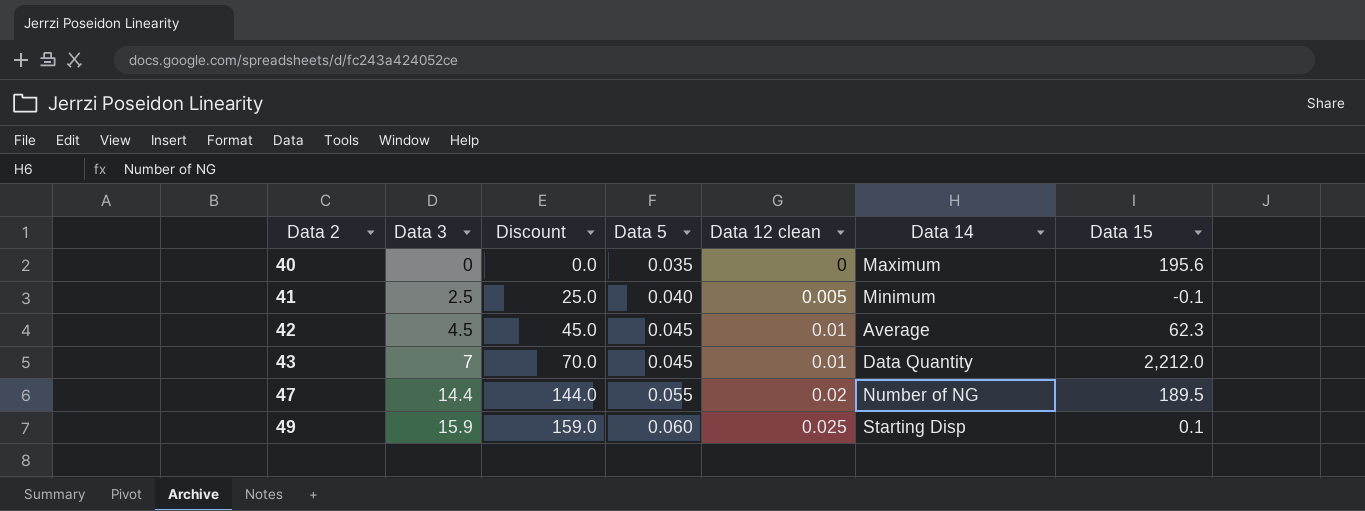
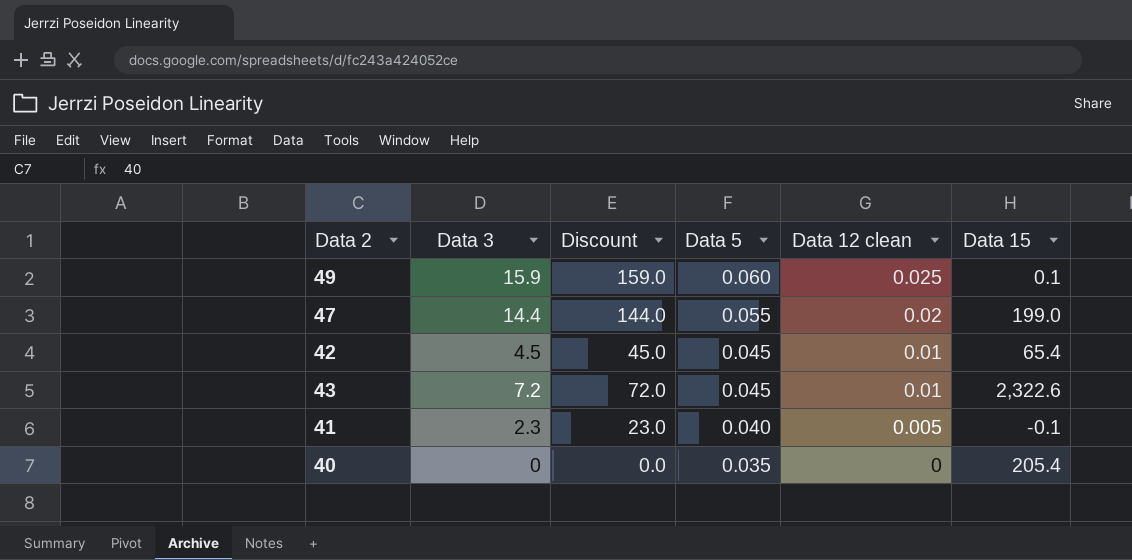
row order: Data 2 ascending -> Data 5 descending
column Data 14 | position: 6 -> none
47 | Data 15: 189.5 -> 199.0
42 | Data 15: 62.3 -> 65.4
43 | Data 3: 7 -> 7.2
43 | Discount: 70.0 -> 72.0
43 | Data 15: 2,212.0 -> 2,322.6
41 | Data 3: 2.5 -> 2.3
41 | Discount: 25.0 -> 23.0
40 | Data 15: 195.6 -> 205.4

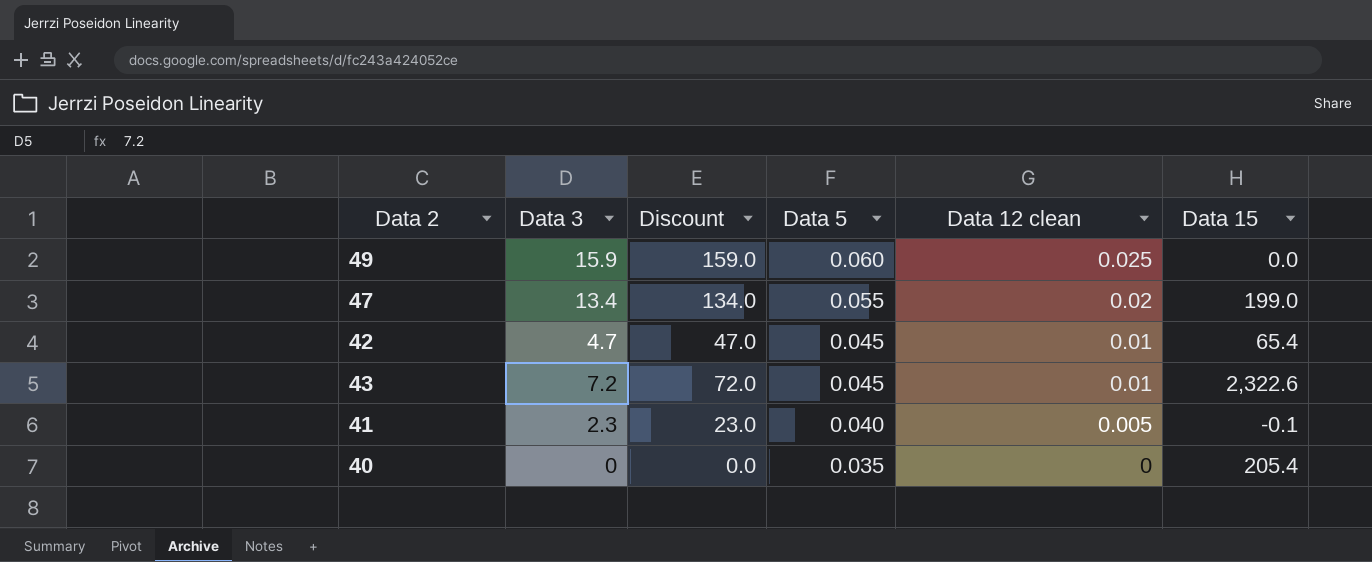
49 | Data 15: 0.1 -> 0.0
47 | Data 3: 14.4 -> 13.4
47 | Discount: 144.0 -> 134.0
42 | Data 3: 4.5 -> 4.7
42 | Discount: 45.0 -> 47.0

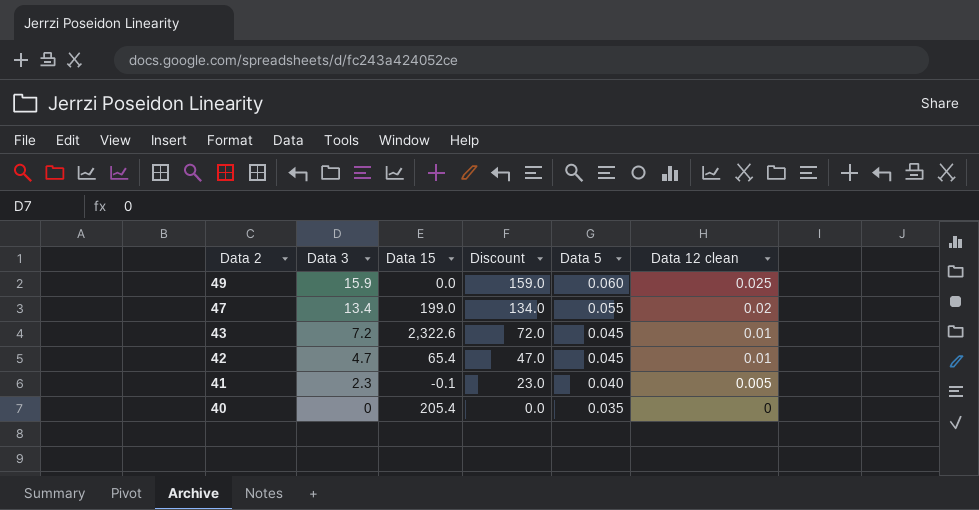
row order: Data 5 descending -> Data 2 descending
column Data 15 | position: 6 -> 3

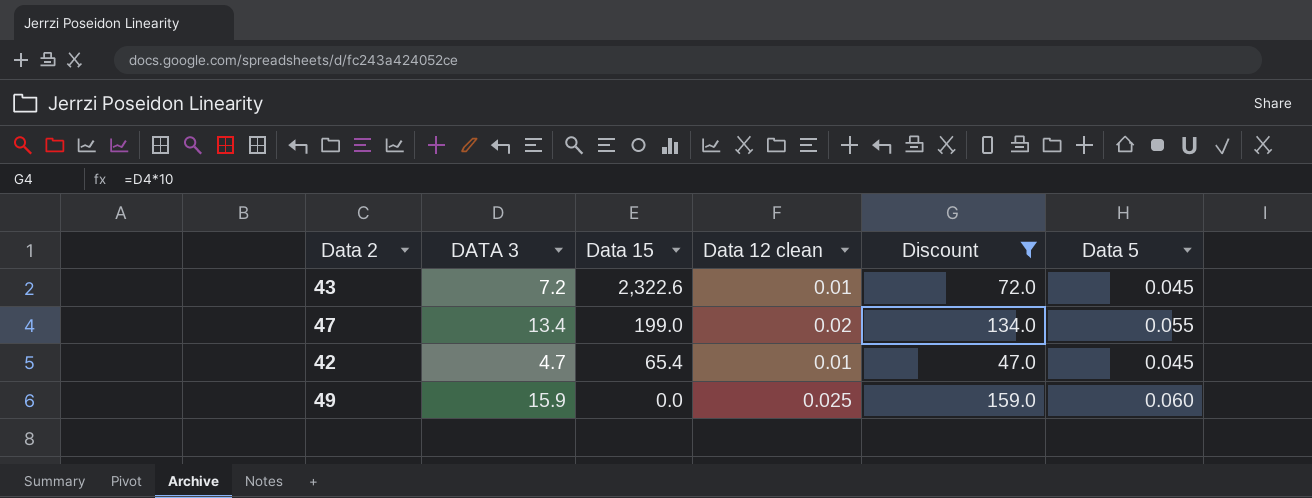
filter: none -> Discount >= 47.0
row order: Data 2 descending -> Data 15 descending
column name: Data 3 -> DATA 3
column Data 12 clean | position: 6 -> 4

